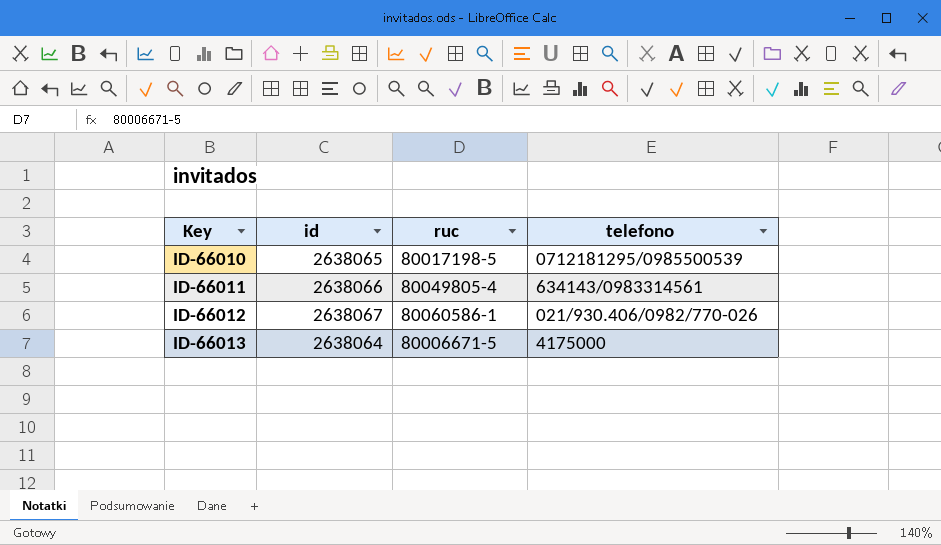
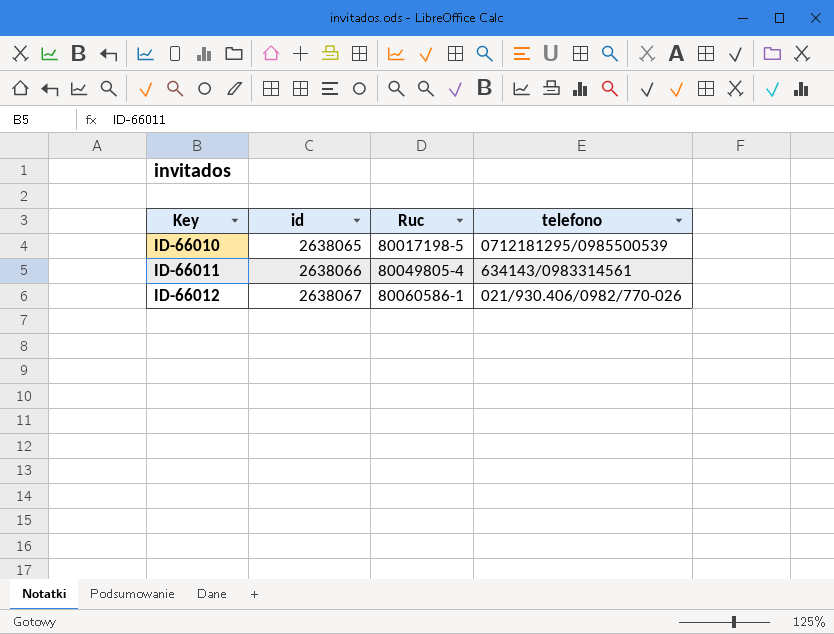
column name: ruc -> Ruc
row ID-66013: 2638064 | 80006671-5 | 4175000 -> none

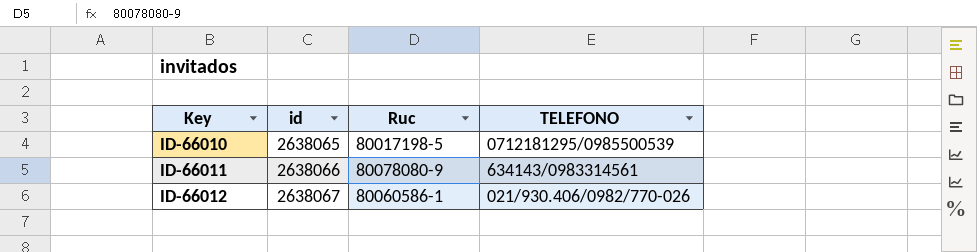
column name: telefono -> TELEFONO
ID-66011 | Ruc: 80049805-4 -> 80078080-9

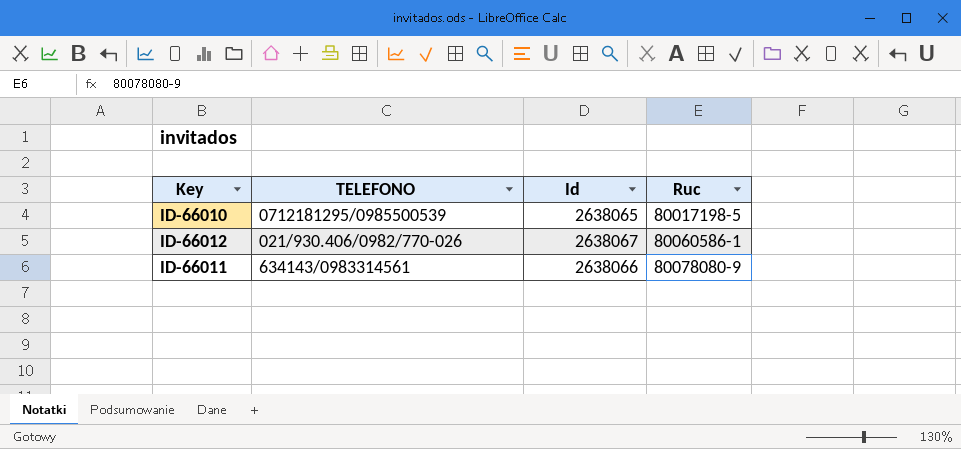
row order: Key ascending -> Ruc ascending
column TELEFONO | position: 4 -> 2
column name: id -> Id

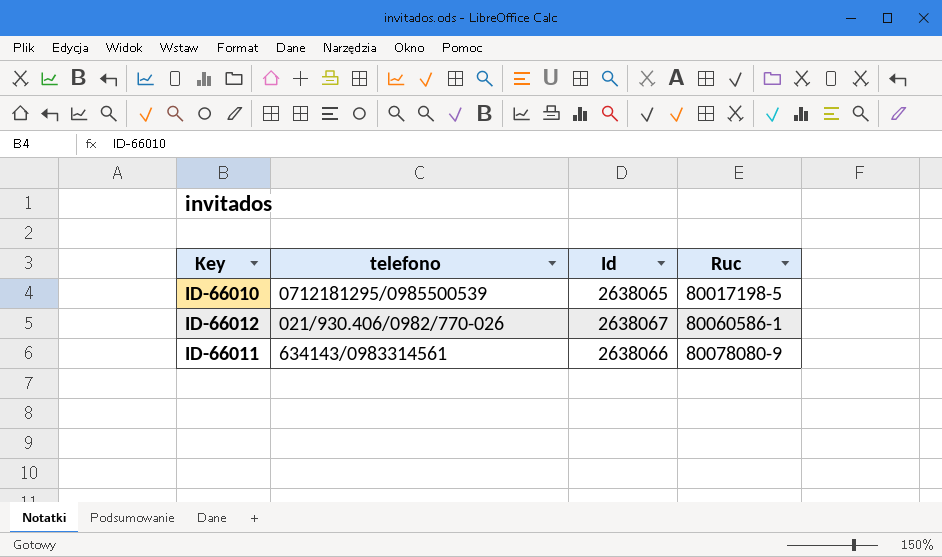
column name: TELEFONO -> telefono

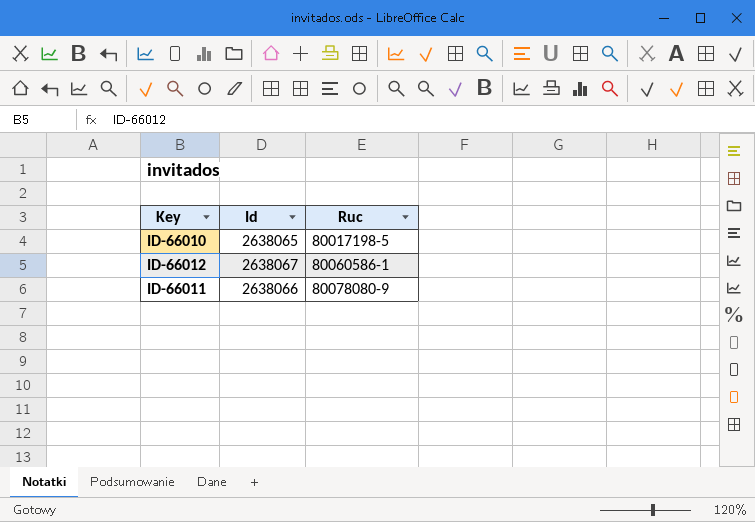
column telefono | position: 2 -> none

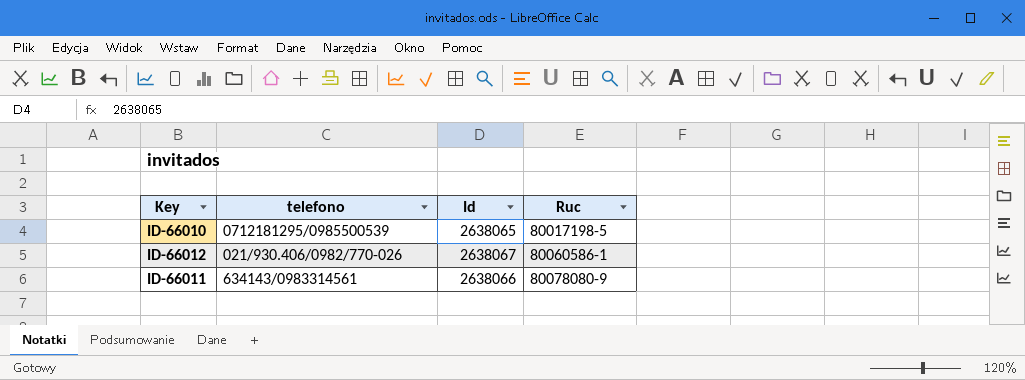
column telefono | position: none -> 2

